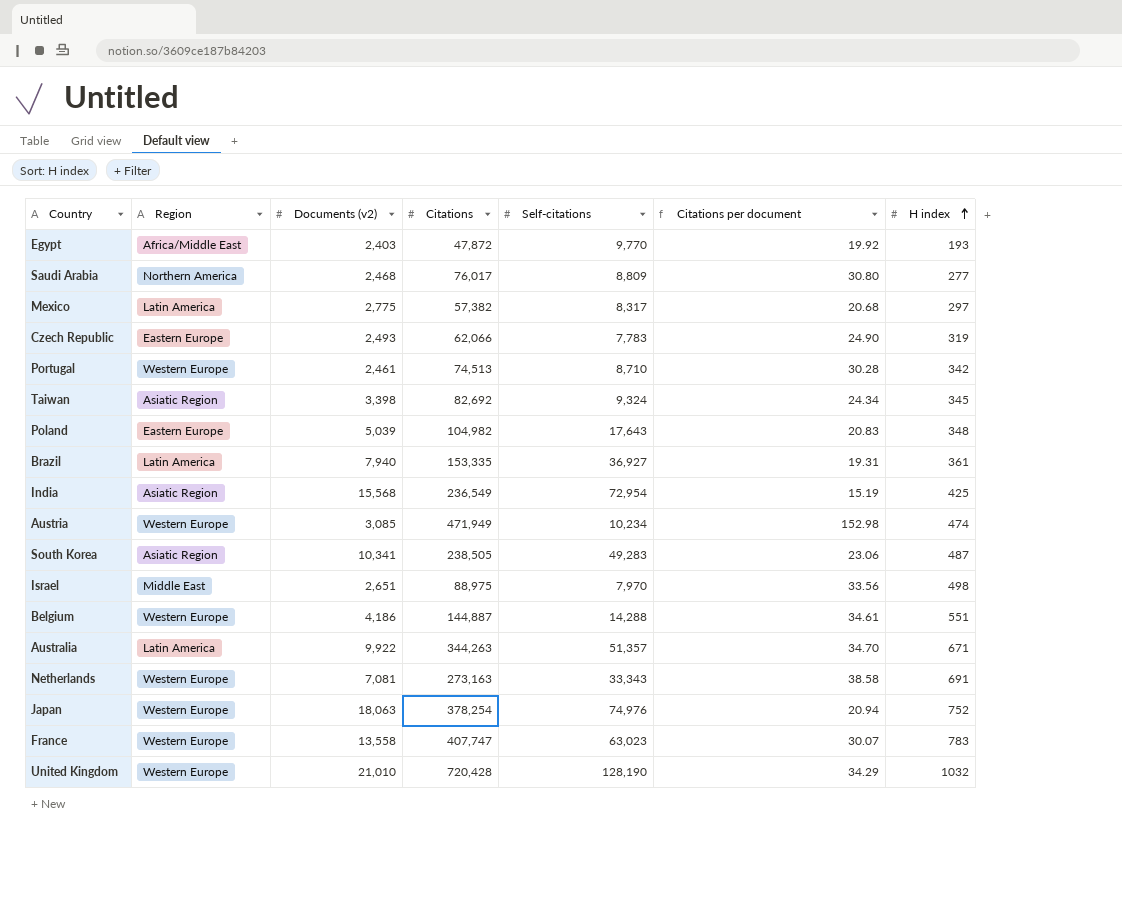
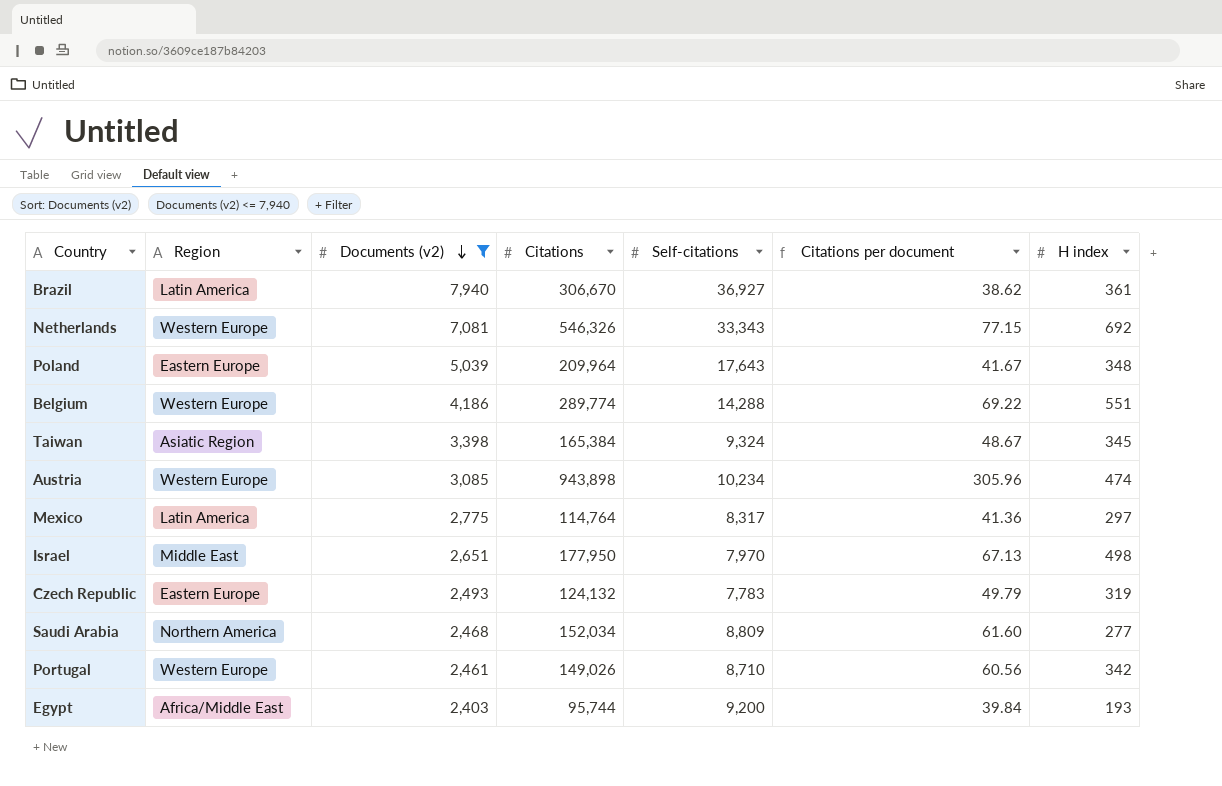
filter: none -> Documents (v2) <= 7,940
row order: H index ascending -> Documents (v2) descending
Brazil | Citations: 153,335 -> 306,670
Brazil | Citations per document: 19.31 -> 38.62
Netherlands | Citations: 273,163 -> 546,326
Netherlands | Citations per document: 38.58 -> 77.15
Netherlands | H index: 691 -> 692
Poland | Citations: 104,982 -> 209,964
Poland | Citations per document: 20.83 -> 41.67
Belgium | Citations: 144,887 -> 289,774
Belgium | Citations per document: 34.61 -> 69.22
Taiwan | Citations: 82,692 -> 165,384
Taiwan | Citations per document: 24.34 -> 48.67
Austria | Citations: 471,949 -> 943,898
Austria | Citations per document: 152.98 -> 305.96
Mexico | Citations: 57,382 -> 114,764
Mexico | Citations per document: 20.68 -> 41.36
Israel | Citations: 88,975 -> 177,950
Israel | Citations per document: 33.56 -> 67.13
Czech Republic | Citations: 62,066 -> 124,132
Czech Republic | Citations per document: 24.90 -> 49.79
Saudi Arabia | Citations: 76,017 -> 152,034
Saudi Arabia | Citations per document: 30.80 -> 61.60
Portugal | Citations: 74,513 -> 149,026
Portugal | Citations per document: 30.28 -> 60.56
Egypt | Citations: 47,872 -> 95,744
Egypt | Self-citations: 9,770 -> 9,200
Egypt | Citations per document: 19.92 -> 39.84

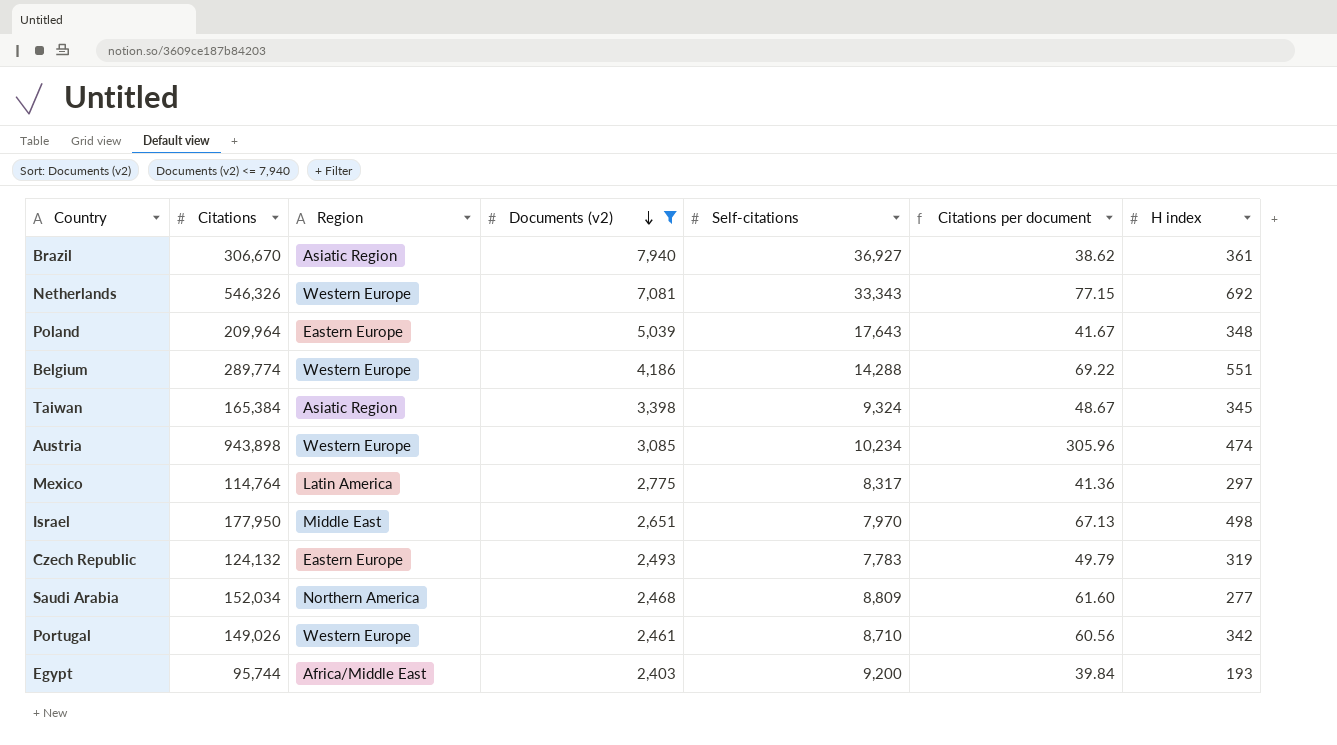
column Citations | position: 4 -> 2
Brazil | Region: Latin America -> Asiatic Region

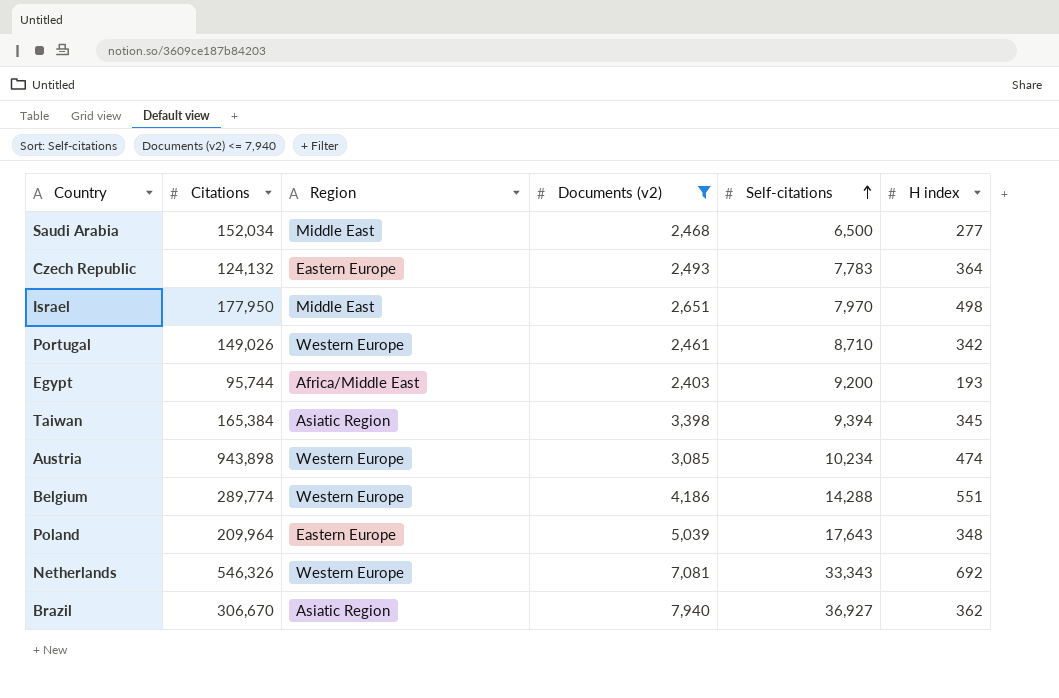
row order: Documents (v2) descending -> Self-citations ascending
column Citations per document | formula: [Citations] / [Documents (v2)] -> none
row Mexico: 114,764 | Latin America | 2,775 | 8,317 | 41.36 | 297 -> none
Saudi Arabia | Region: Northern America -> Middle East
Saudi Arabia | Self-citations: 8,809 -> 6,500
Czech Republic | H index: 319 -> 364
Taiwan | Self-citations: 9,324 -> 9,394
Brazil | H index: 361 -> 362

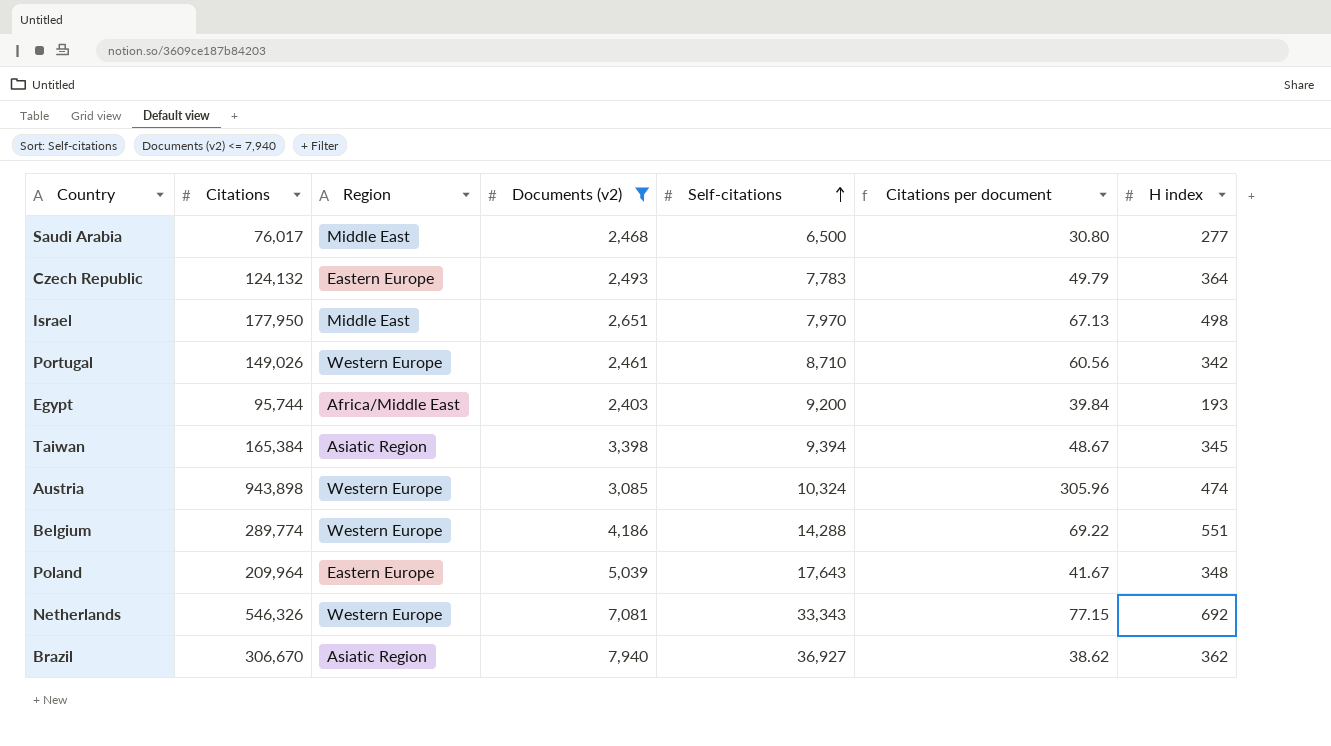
column Citations per document | formula: none -> [Citations] / [Documents (v2)]
Saudi Arabia | Citations: 152,034 -> 76,017
Austria | Self-citations: 10,234 -> 10,324

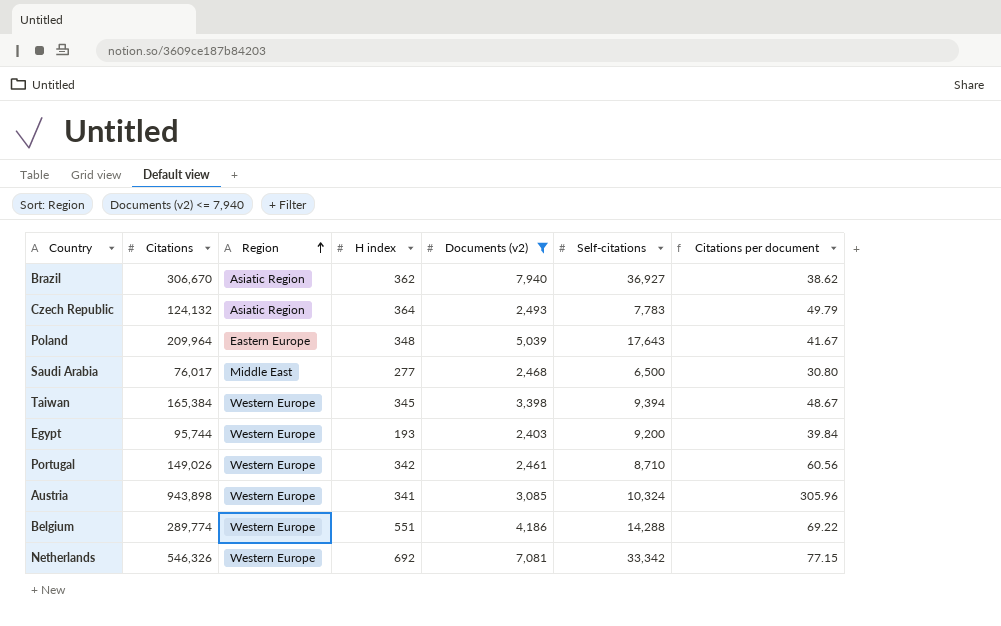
row order: Self-citations ascending -> Region ascending
column H index | position: 7 -> 4
row Israel: 177,950 | Middle East | 2,651 | 7,970 | 67.13 | 498 -> none
Czech Republic | Region: Eastern Europe -> Asiatic Region
Taiwan | Region: Asiatic Region -> Western Europe
Egypt | Region: Africa/Middle East -> Western Europe
Austria | H index: 474 -> 341
Netherlands | Self-citations: 33,343 -> 33,342

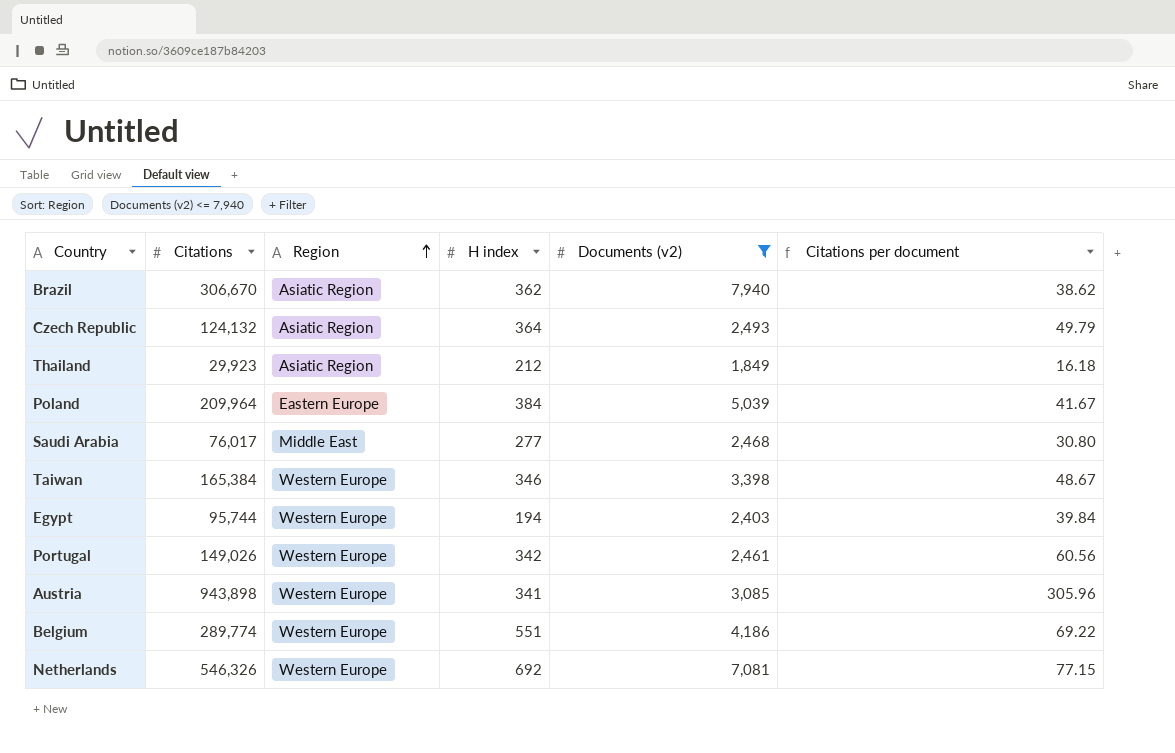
column Self-citations | position: 6 -> none
row Thailand: none -> 29,923 | Asiatic Region | 212 | 1,849 | 16.18
Poland | H index: 348 -> 384
Taiwan | H index: 345 -> 346
Egypt | H index: 193 -> 194

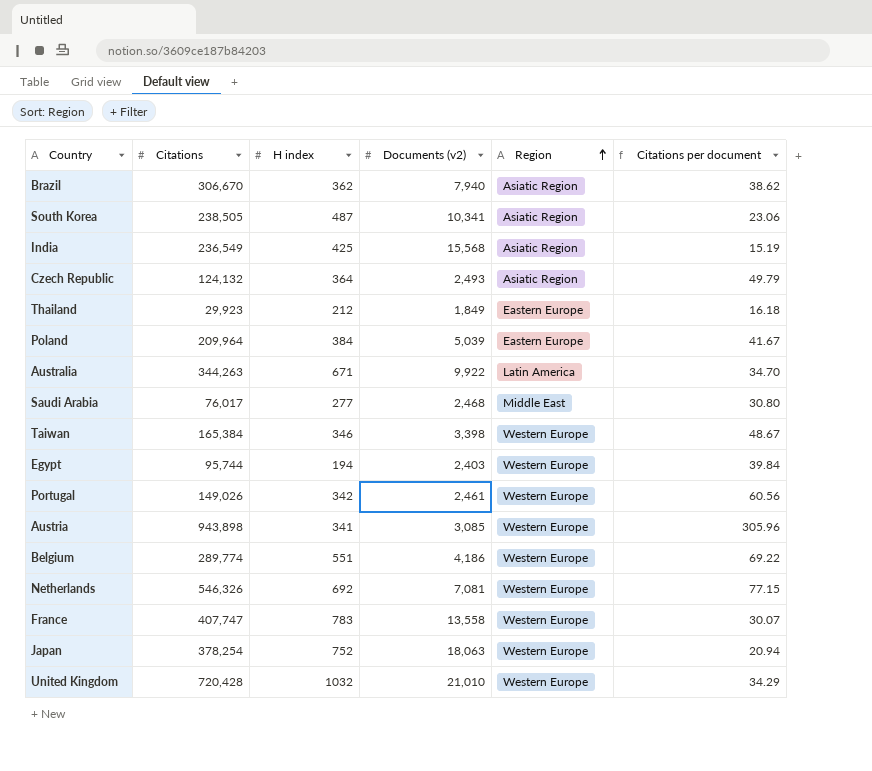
filter: Documents (v2) <= 7,940 -> none
column Region | position: 3 -> 5
Thailand | Region: Asiatic Region -> Eastern Europe

